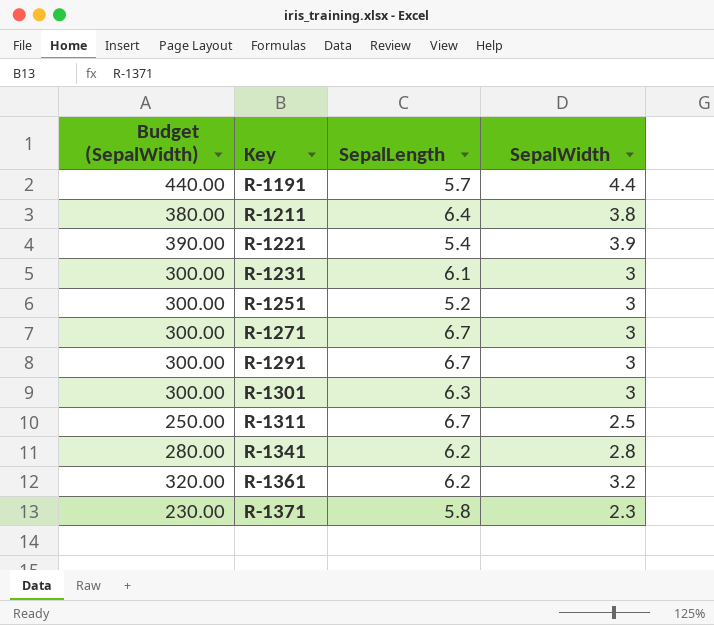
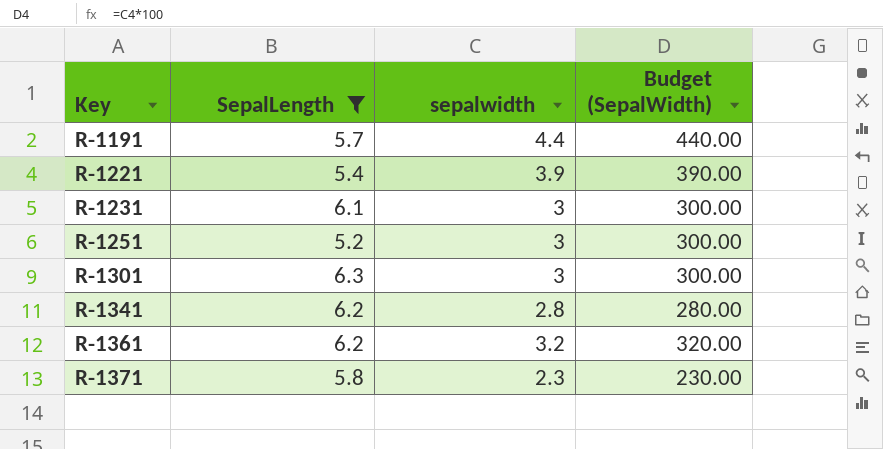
filter: none -> SepalLength <= 6.3
column name: SepalWidth -> sepalwidth
column Budget (SepalWidth) | position: 1 -> 4

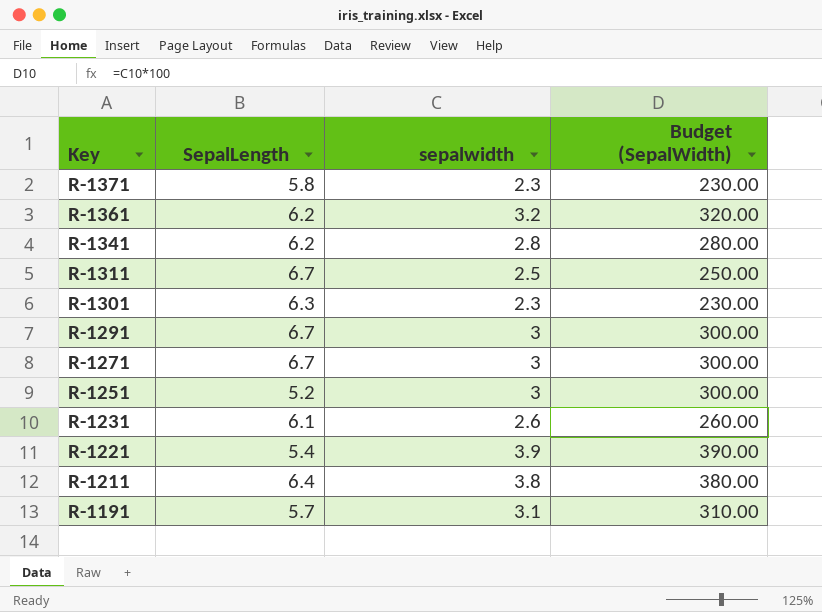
filter: SepalLength <= 6.3 -> none
row order: Key ascending -> Key descending
R-1301 | sepalwidth: 3 -> 2.3
R-1301 | Budget (SepalWidth): 300.00 -> 230.00
R-1231 | sepalwidth: 3 -> 2.6
R-1231 | Budget (SepalWidth): 300.00 -> 260.00
R-1191 | sepalwidth: 4.4 -> 3.1
R-1191 | Budget (SepalWidth): 440.00 -> 310.00

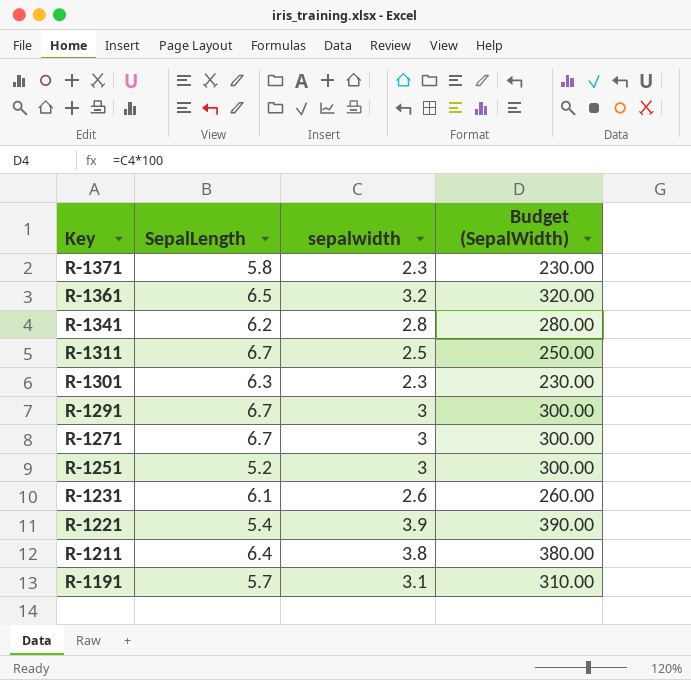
R-1361 | SepalLength: 6.2 -> 6.5

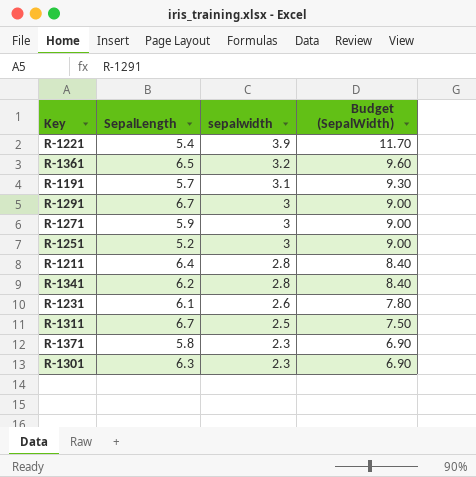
row order: Key descending -> sepalwidth descending
column Budget (SepalWidth) | formula: [sepalwidth] * 100 -> [sepalwidth] * 3
R-1271 | SepalLength: 6.7 -> 5.9
R-1211 | sepalwidth: 3.8 -> 2.8

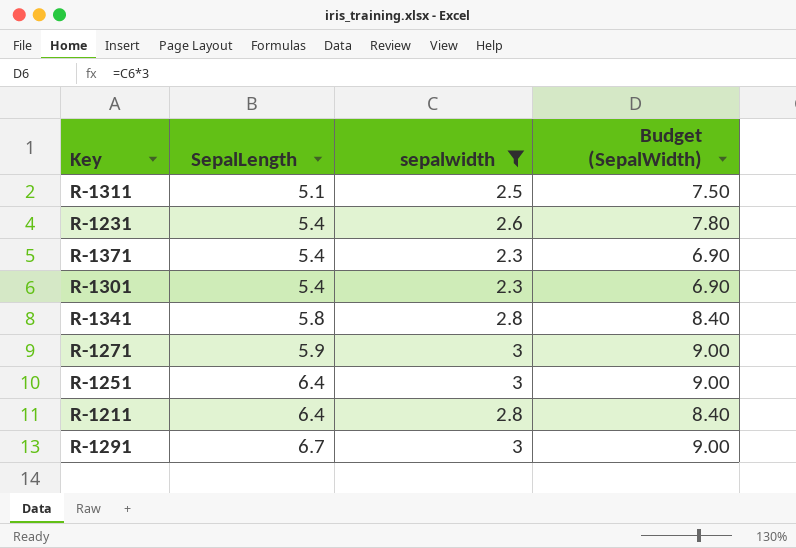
filter: none -> sepalwidth <= 3
row order: sepalwidth descending -> SepalLength ascending
R-1311 | SepalLength: 6.7 -> 5.1
R-1231 | SepalLength: 6.1 -> 5.4
R-1371 | SepalLength: 5.8 -> 5.4
R-1301 | SepalLength: 6.3 -> 5.4
R-1341 | SepalLength: 6.2 -> 5.8
R-1251 | SepalLength: 5.2 -> 6.4

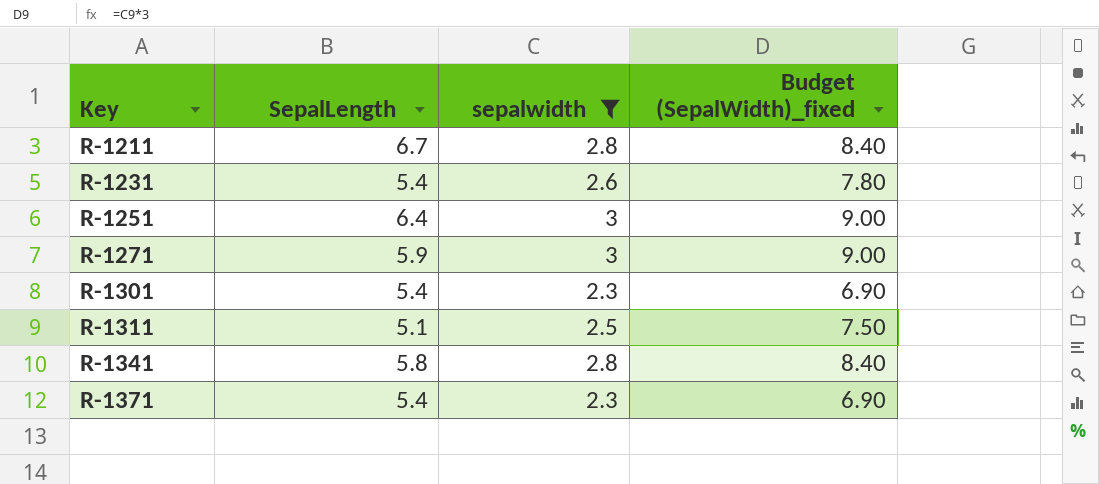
row order: SepalLength ascending -> Key ascending
column name: Budget (SepalWidth) -> Budget (SepalWidth)_fixed
row R-1291: 6.7 | 3 | 9.00 -> none
R-1211 | SepalLength: 6.4 -> 6.7

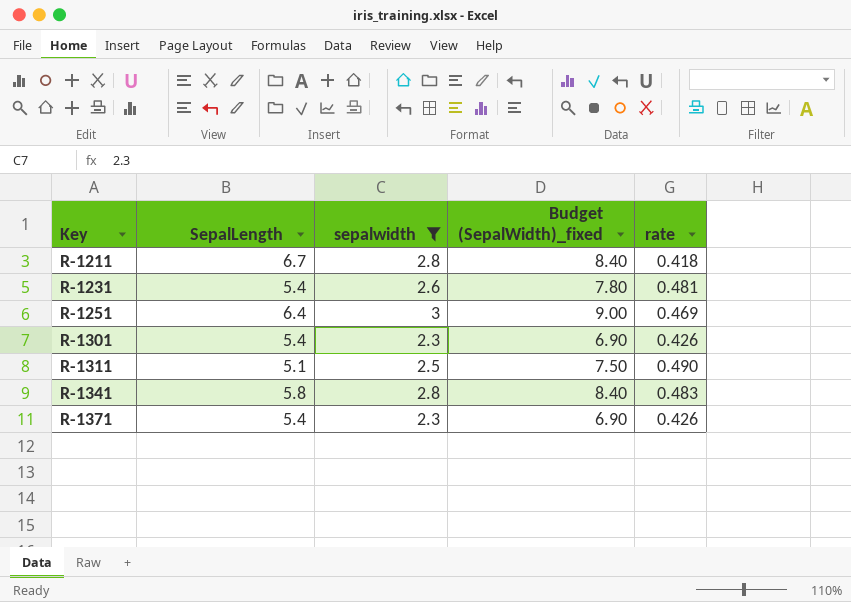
column rate | formula: none -> [sepalwidth] / [SepalLength]
row R-1271: 5.9 | 3 | 9.00 -> none

